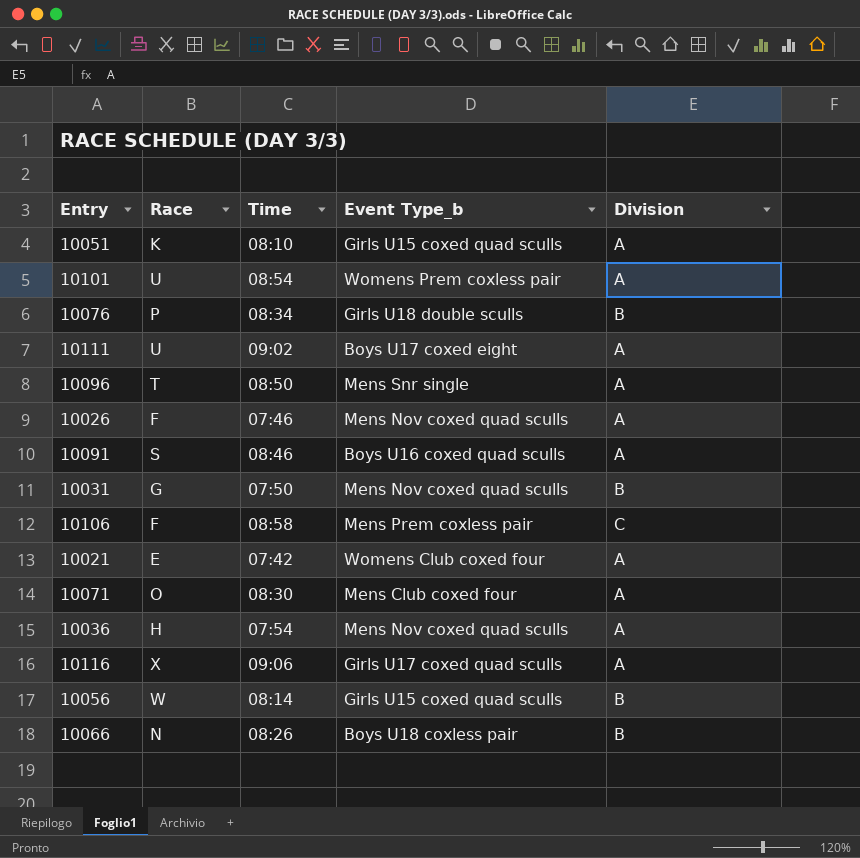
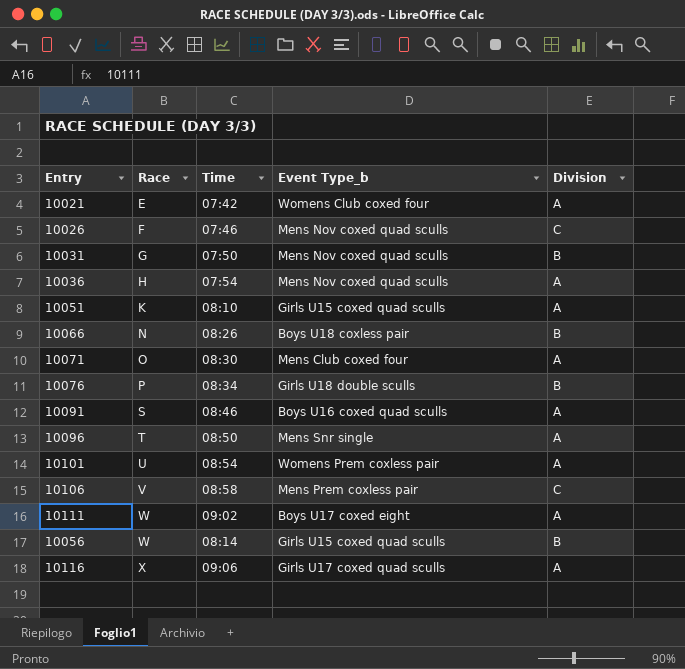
row order: none -> Race ascending
10026 | Division: A -> C
10106 | Race: F -> V
10111 | Race: U -> W

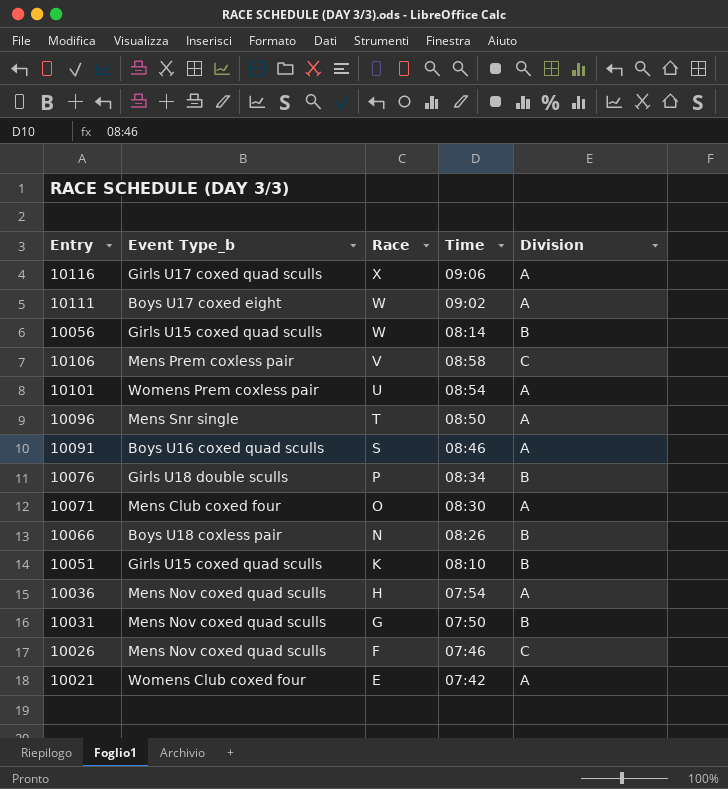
row order: Race ascending -> Race descending
column Event Type_b | position: 4 -> 2
10051 | Division: A -> B

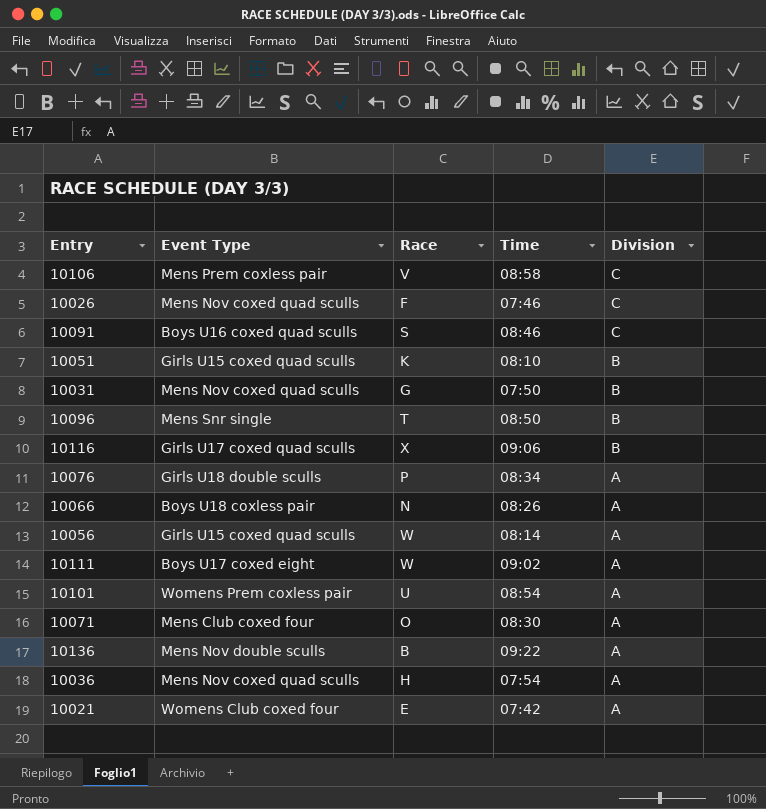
row order: Race descending -> Division descending
column name: Event Type_b -> Event Type
10091 | Division: A -> C
10096 | Division: A -> B
10116 | Division: A -> B
10076 | Division: B -> A
10066 | Division: B -> A
10056 | Division: B -> A
row 10136: none -> Mens Nov double sculls | B | 09:22 | A

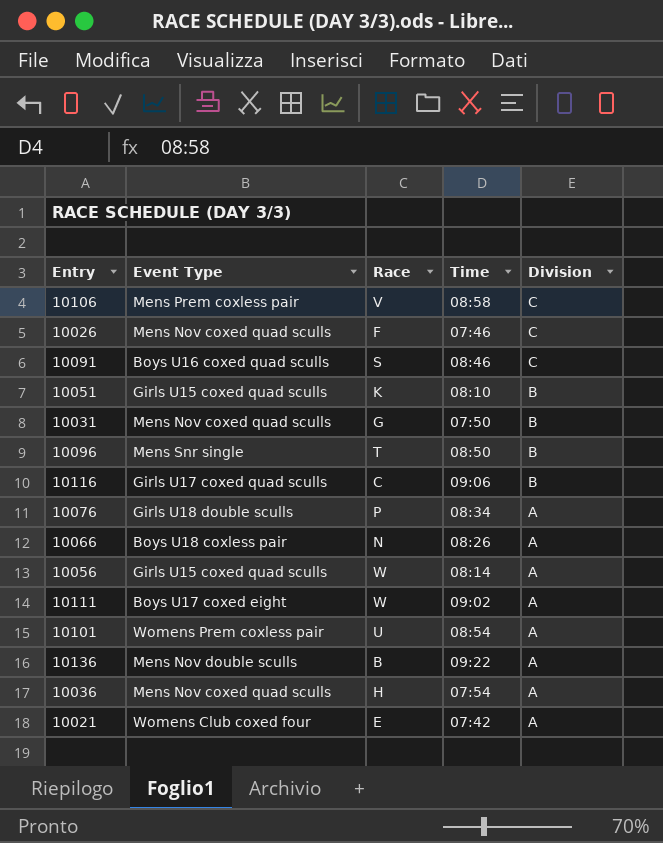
row 10071: Mens Club coxed four | O | 08:30 | A -> none
10116 | Race: X -> C

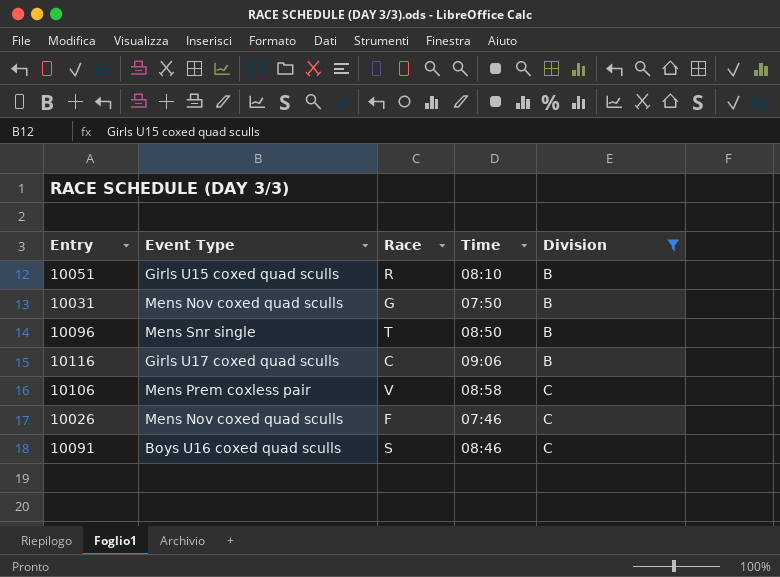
filter: none -> Division != A
row order: Division descending -> Division ascending
10051 | Race: K -> R

